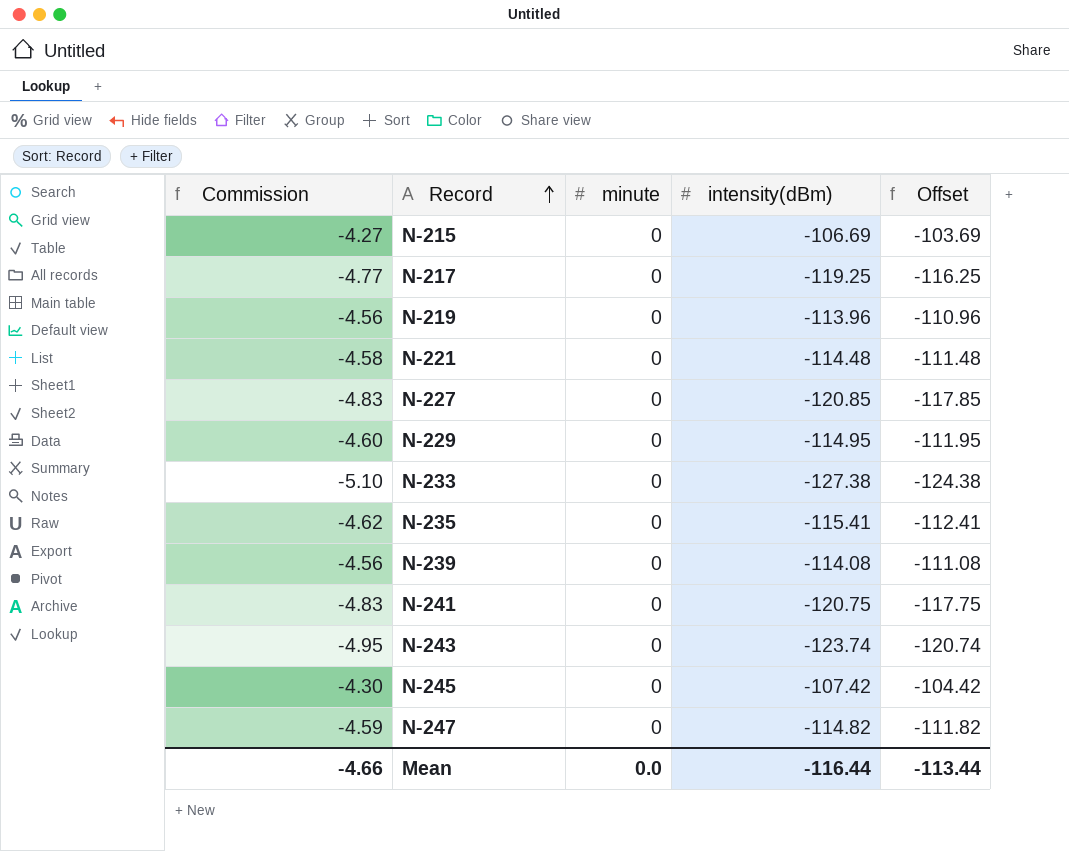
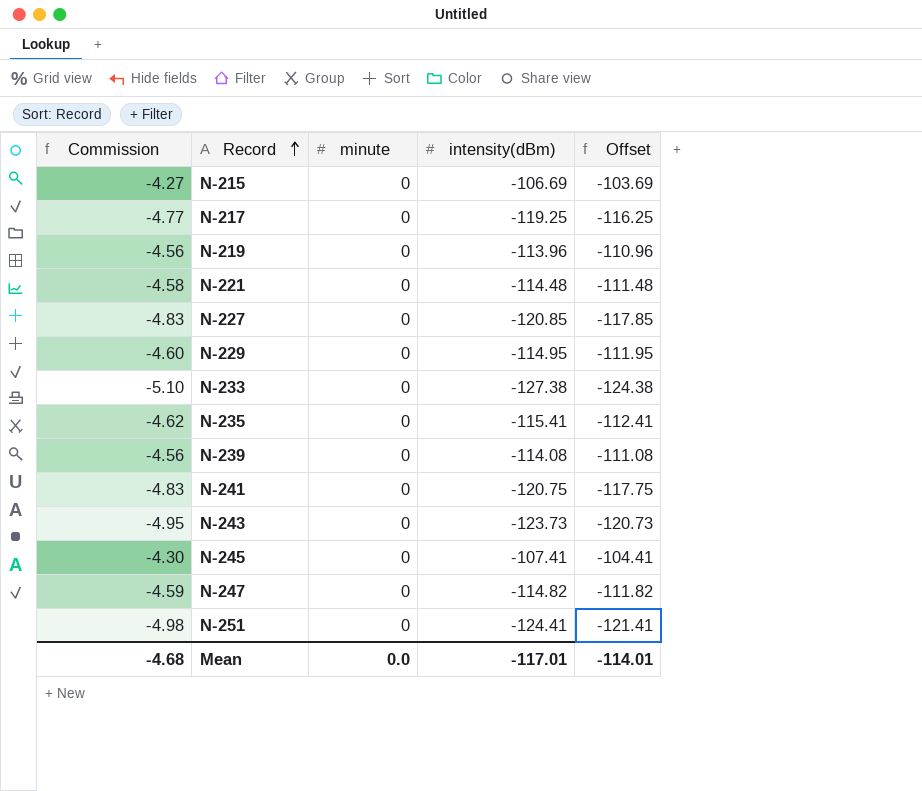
N-243 | intensity(dBm): -123.74 -> -123.73
N-243 | Offset: -120.74 -> -120.73
N-245 | intensity(dBm): -107.42 -> -107.41
N-245 | Offset: -104.42 -> -104.41
row N-251: none -> -4.98 | 0 | -124.41 | -121.41
Mean | Commission: -4.66 -> -4.68
Mean | intensity(dBm): -116.44 -> -117.01
Mean | Offset: -113.44 -> -114.01

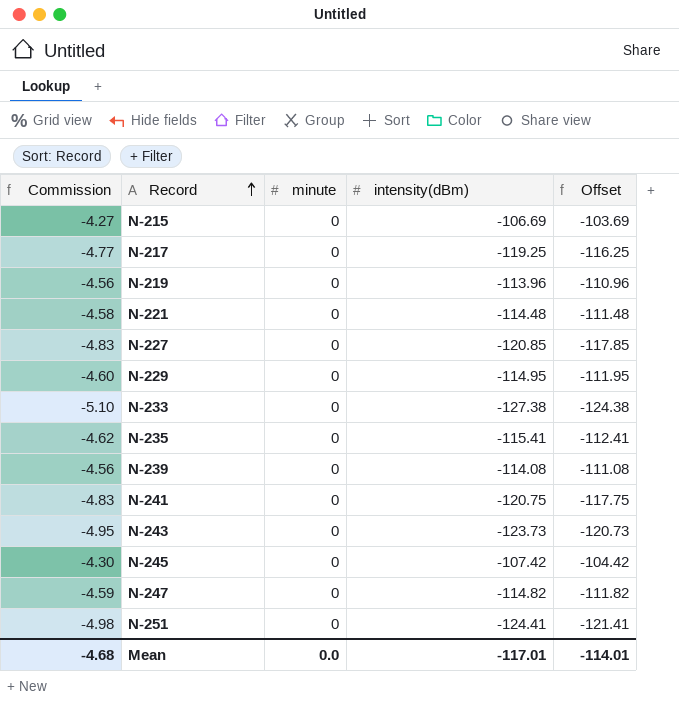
N-245 | intensity(dBm): -107.41 -> -107.42
N-245 | Offset: -104.41 -> -104.42

